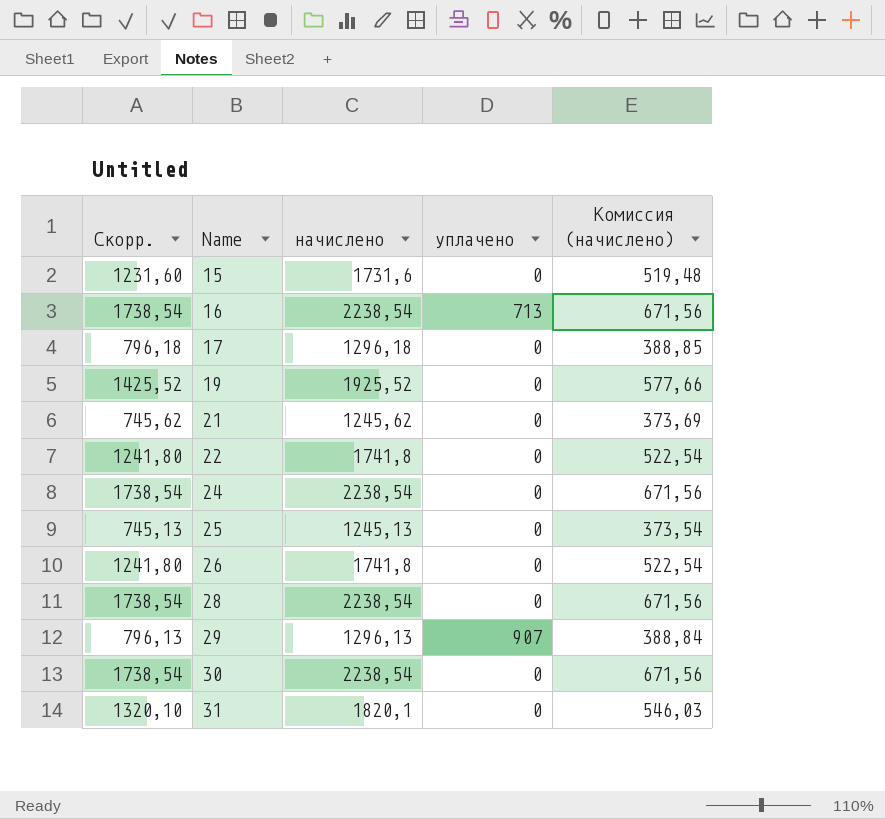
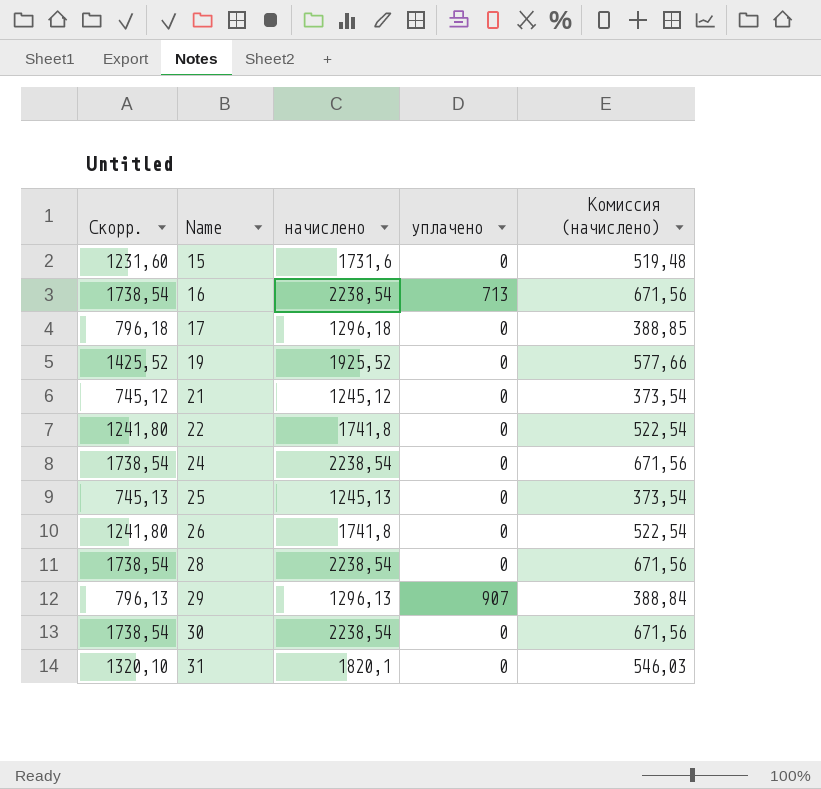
21 | Скорр.: 745,62 -> 745,12
21 | начислено: 1245,62 -> 1245,12
21 | Комиссия (начислено): 373,69 -> 373,54

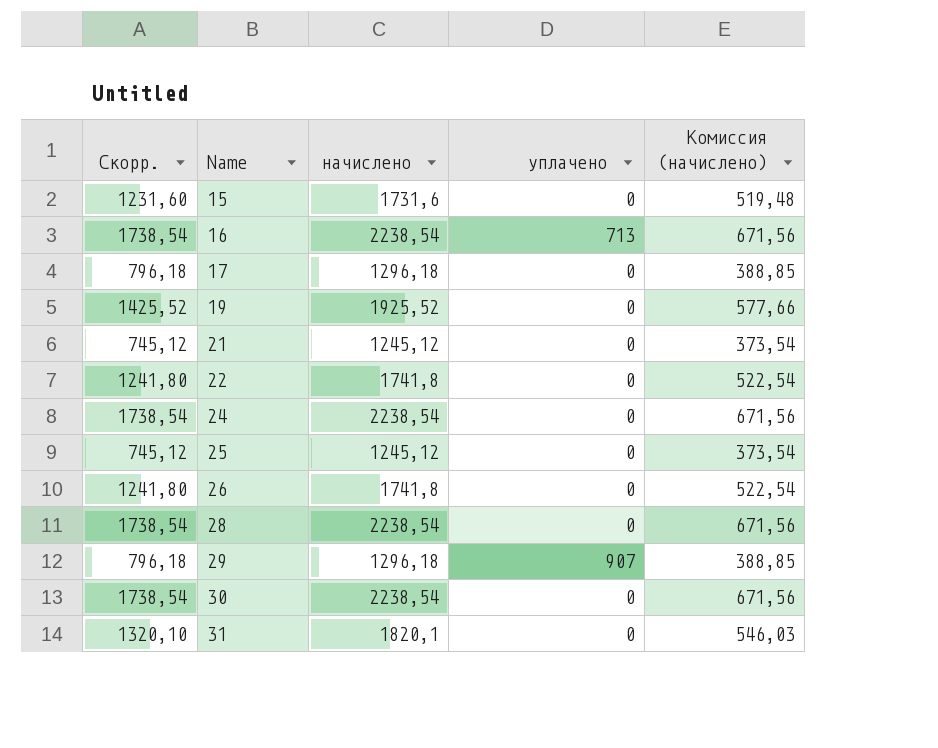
25 | Скорр.: 745,13 -> 745,12
25 | начислено: 1245,13 -> 1245,12
29 | Скорр.: 796,13 -> 796,18
29 | начислено: 1296,13 -> 1296,18
29 | Комиссия (начислено): 388,84 -> 388,85

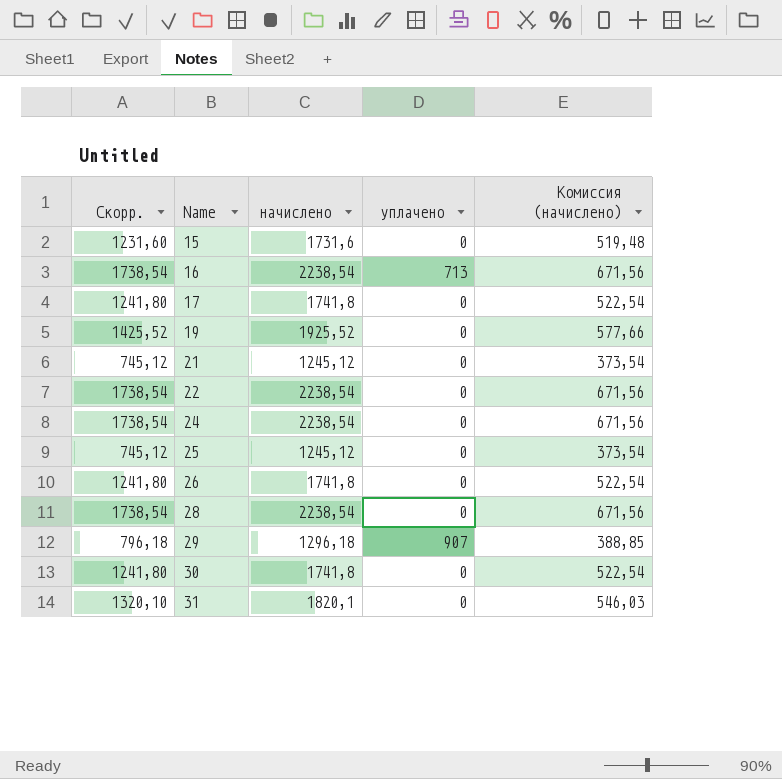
17 | Скорр.: 796,18 -> 1241,80
17 | начислено: 1296,18 -> 1741,8
17 | Комиссия (начислено): 388,85 -> 522,54
22 | Скорр.: 1241,80 -> 1738,54
22 | начислено: 1741,8 -> 2238,54
22 | Комиссия (начислено): 522,54 -> 671,56
30 | Скорр.: 1738,54 -> 1241,80
30 | начислено: 2238,54 -> 1741,8
30 | Комиссия (начислено): 671,56 -> 522,54

